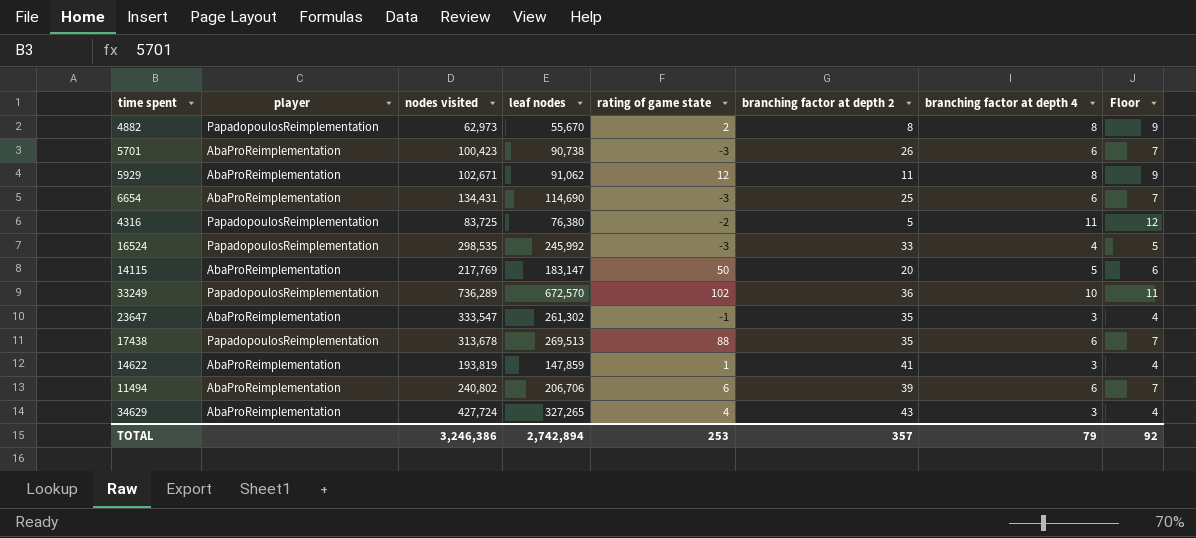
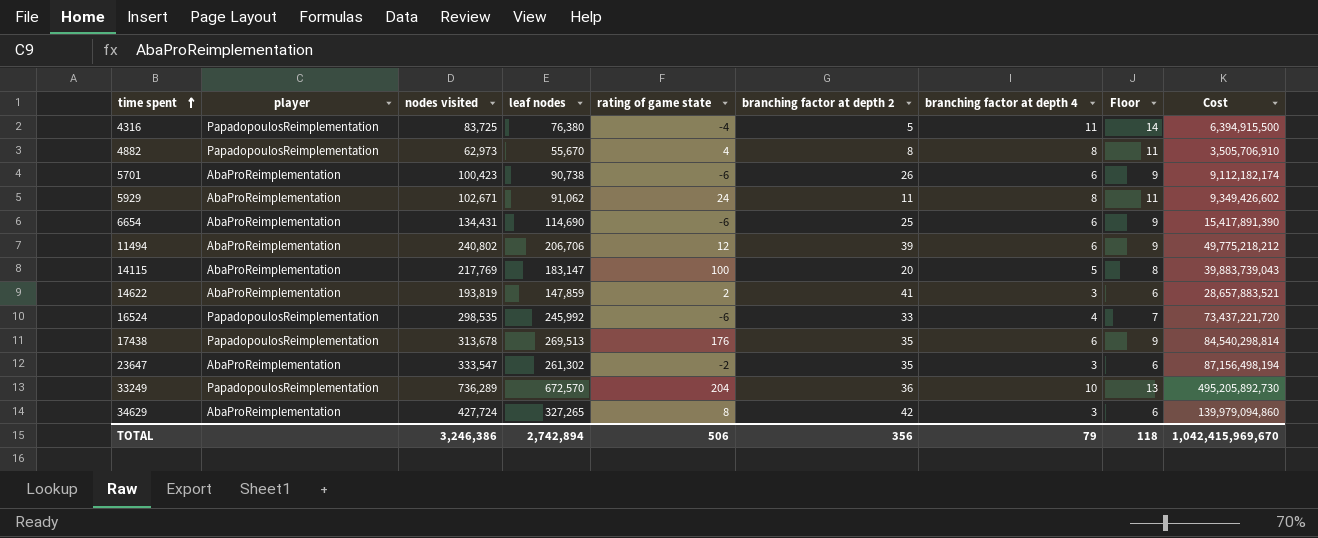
row order: none -> time spent ascending
column Floor | formula: [branching factor at depth 4] + 1 -> [branching factor at depth 4] + 3
column Cost | formula: none -> [nodes visited] * [leaf nodes]
4316 | rating of game state: -2 -> -4
4882 | rating of game state: 2 -> 4
5701 | rating of game state: -3 -> -6
5929 | rating of game state: 12 -> 24
6654 | rating of game state: -3 -> -6
11494 | rating of game state: 6 -> 12
14115 | rating of game state: 50 -> 100
14622 | rating of game state: 1 -> 2
16524 | rating of game state: -3 -> -6
17438 | rating of game state: 88 -> 176
23647 | rating of game state: -1 -> -2
33249 | rating of game state: 102 -> 204
34629 | rating of game state: 4 -> 8
34629 | branching factor at depth 2: 43 -> 42
TOTAL | rating of game state: 253 -> 506
TOTAL | branching factor at depth 2: 357 -> 356
TOTAL | Floor: 92 -> 118

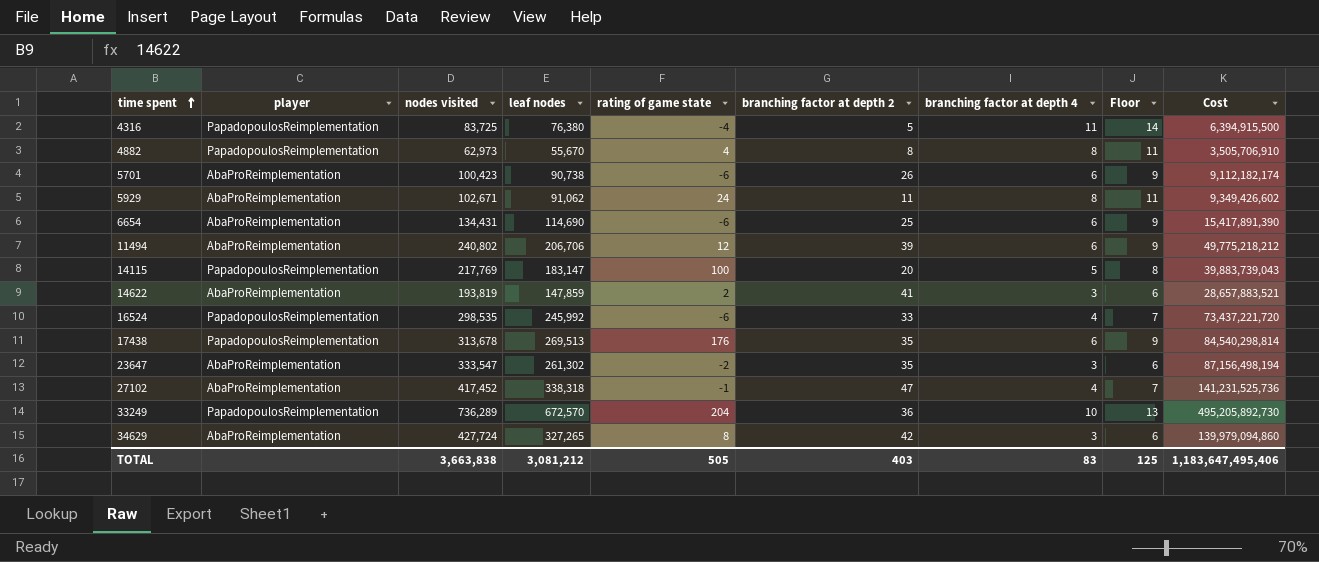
14115 | player: AbaProReimplementation -> PapadopoulosReimplementation
row 27102: none -> AbaProReimplementation | 417,452 | 338,318 | -1 | 47 | 4 | 7 | 141,231,525,736
TOTAL | nodes visited: 3,246,386 -> 3,663,838
TOTAL | leaf nodes: 2,742,894 -> 3,081,212
TOTAL | rating of game state: 506 -> 505
TOTAL | branching factor at depth 2: 356 -> 403
TOTAL | branching factor at depth 4: 79 -> 83
TOTAL | Floor: 118 -> 125
TOTAL | Cost: 1,042,415,969,670 -> 1,183,647,495,406

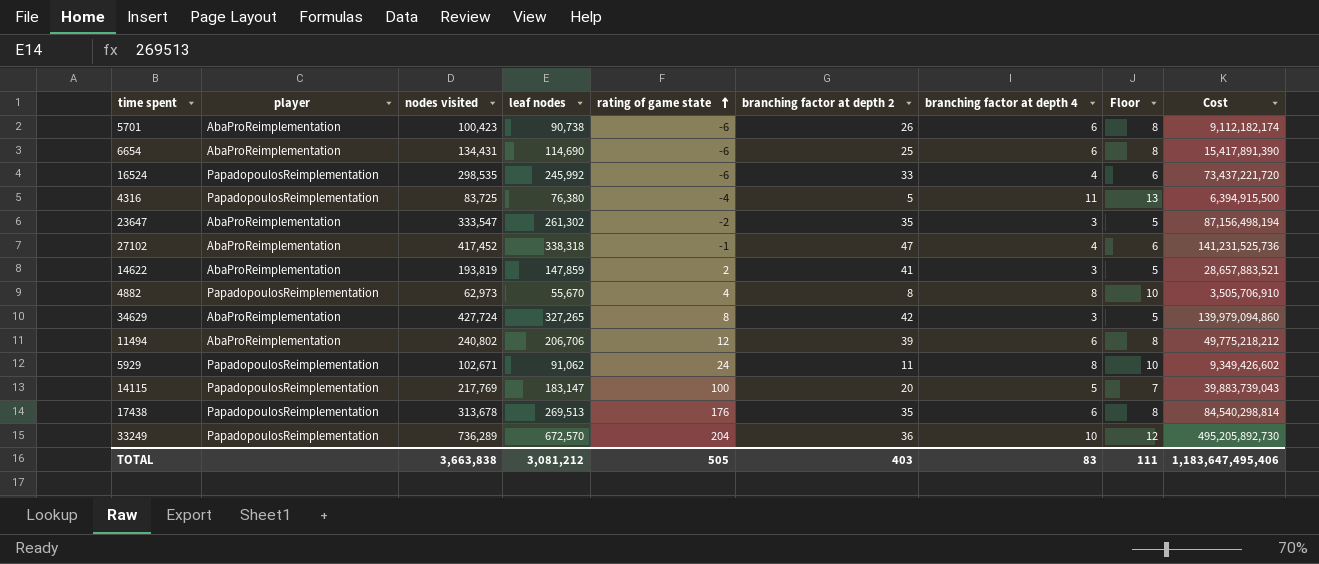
row order: time spent ascending -> rating of game state ascending
column Floor | formula: [branching factor at depth 4] + 3 -> [branching factor at depth 4] + 2
5929 | player: AbaProReimplementation -> PapadopoulosReimplementation
TOTAL | Floor: 125 -> 111

